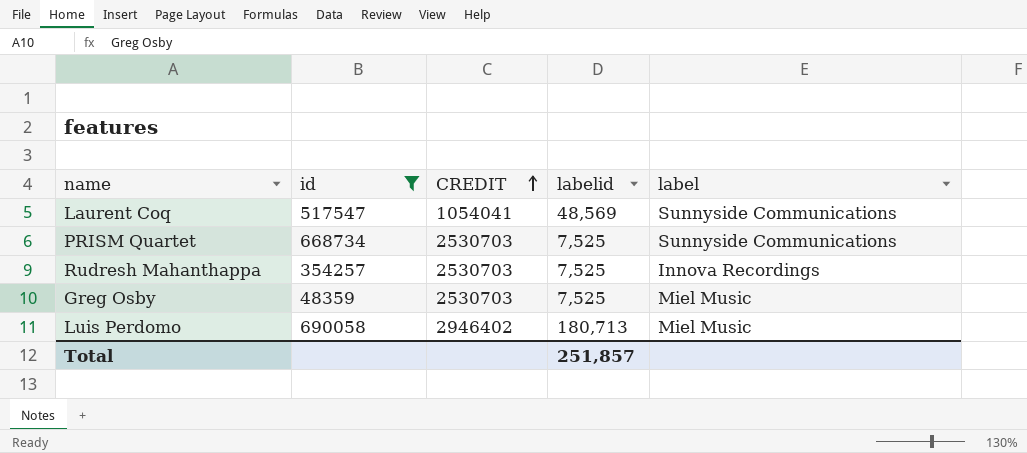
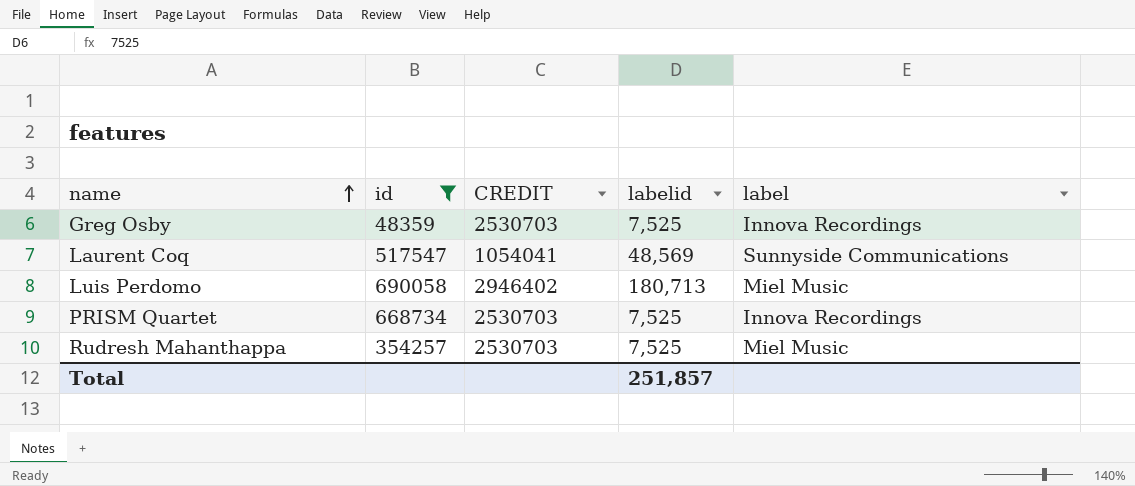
row order: CREDIT ascending -> name ascending
Greg Osby | label: Miel Music -> Innova Recordings
PRISM Quartet | label: Sunnyside Communications -> Innova Recordings
Rudresh Mahanthappa | label: Innova Recordings -> Miel Music

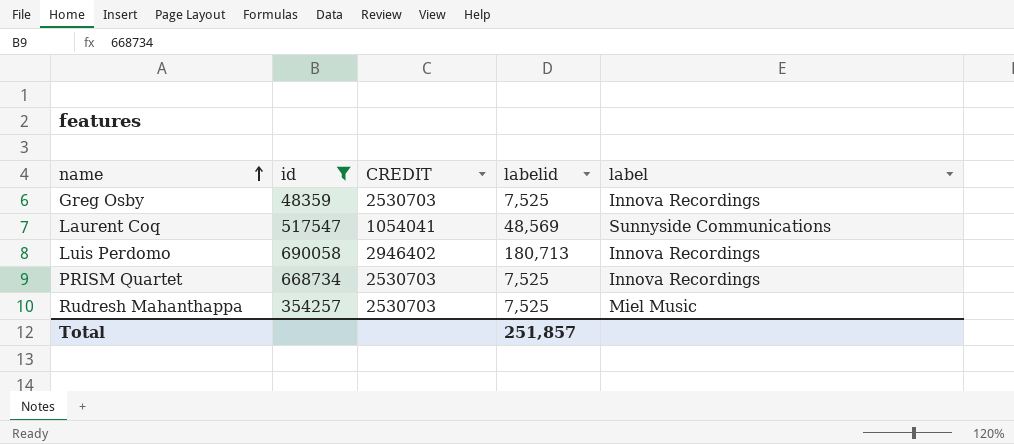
Luis Perdomo | label: Miel Music -> Innova Recordings

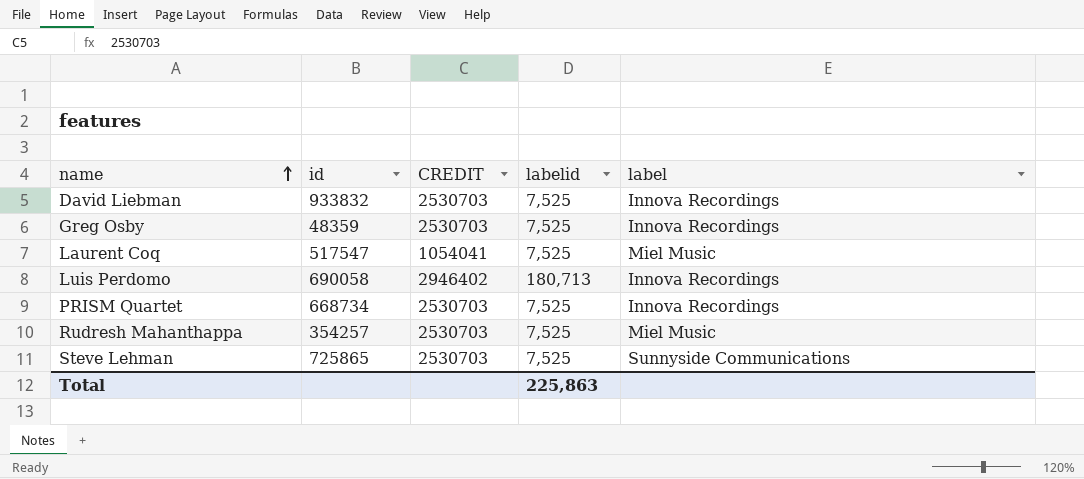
filter: id <= 690058 -> none
Laurent Coq | labelid: 48,569 -> 7,525
Laurent Coq | label: Sunnyside Communications -> Miel Music
Total | labelid: 251,857 -> 225,863

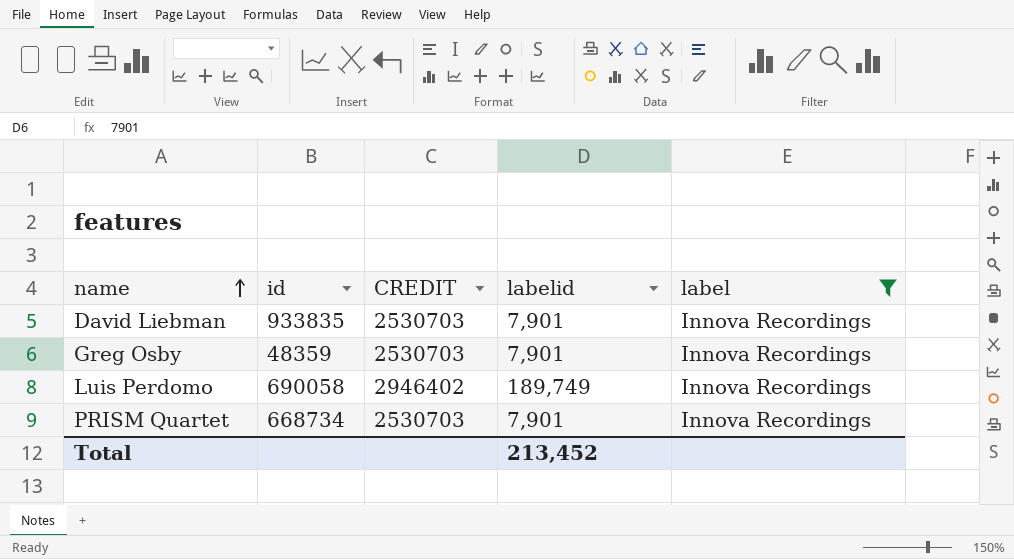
filter: none -> label = Innova Recordings
David Liebman | id: 933832 -> 933835
David Liebman | labelid: 7,525 -> 7,901
Greg Osby | labelid: 7,525 -> 7,901
Luis Perdomo | labelid: 180,713 -> 189,749
PRISM Quartet | labelid: 7,525 -> 7,901
Total | labelid: 225,863 -> 213,452

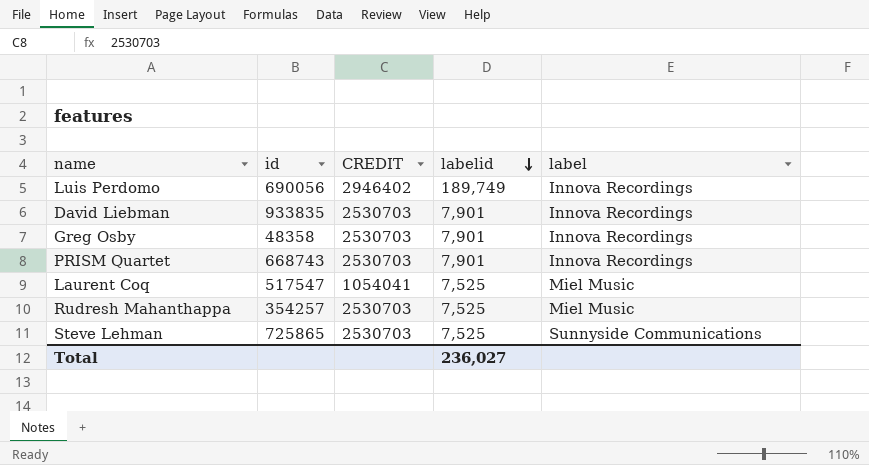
filter: label = Innova Recordings -> none
row order: name ascending -> labelid descending
Luis Perdomo | id: 690058 -> 690056
Greg Osby | id: 48359 -> 48358
PRISM Quartet | id: 668734 -> 668743
Total | labelid: 213,452 -> 236,027

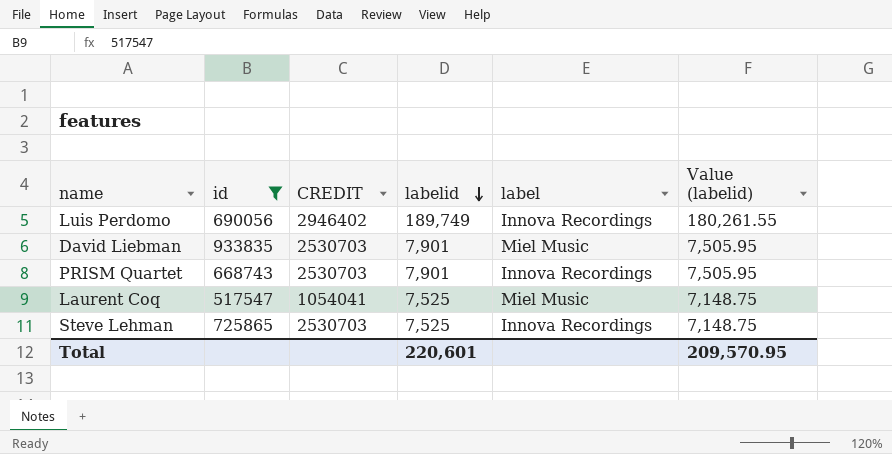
filter: none -> id >= 517547
column Value (labelid) | formula: none -> [labelid] * 0.95
David Liebman | label: Innova Recordings -> Miel Music
Steve Lehman | label: Sunnyside Communications -> Innova Recordings
Total | labelid: 236,027 -> 220,601

